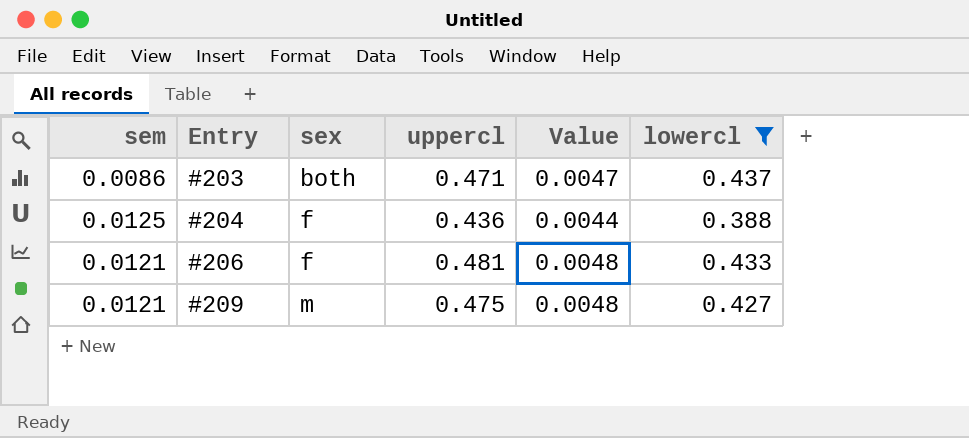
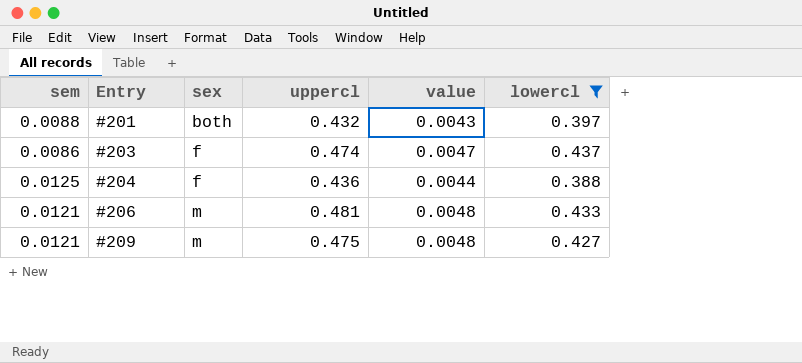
column name: Value -> value
row #201: none -> 0.0088 | both | 0.432 | 0.0043 | 0.397
#203 | sex: both -> f
#203 | uppercl: 0.471 -> 0.474
#206 | sex: f -> m

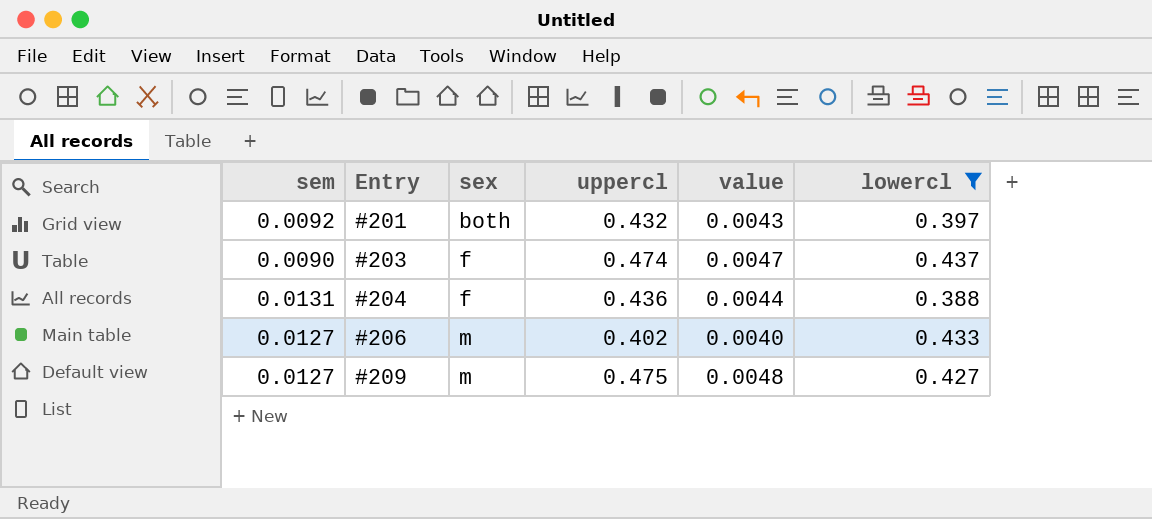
#201 | sem: 0.0088 -> 0.0092
#203 | sem: 0.0086 -> 0.0090
#204 | sem: 0.0125 -> 0.0131
#206 | sem: 0.0121 -> 0.0127
#206 | uppercl: 0.481 -> 0.402
#206 | value: 0.0048 -> 0.0040
#209 | sem: 0.0121 -> 0.0127

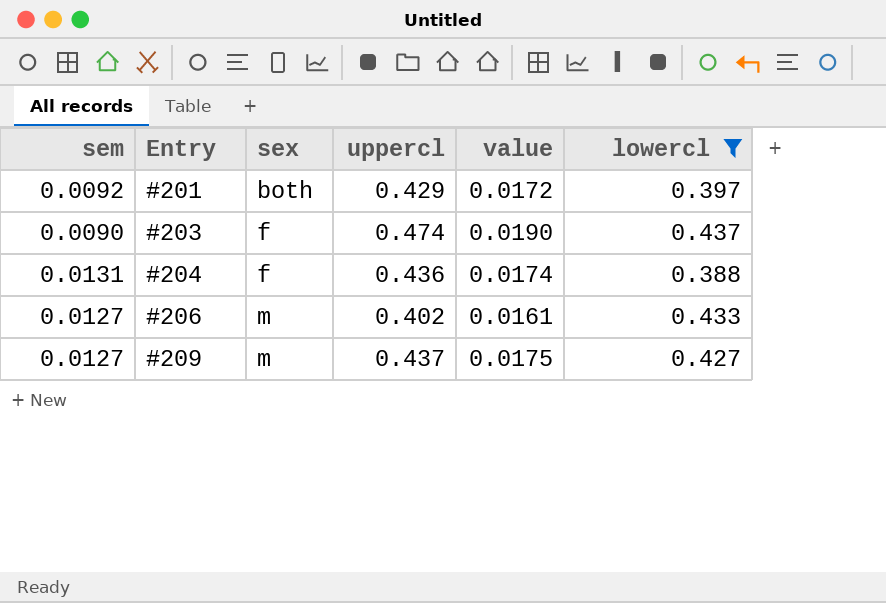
column value | formula: [uppercl] * 0.01 -> [uppercl] * 0.04
#201 | uppercl: 0.432 -> 0.429
#209 | uppercl: 0.475 -> 0.437

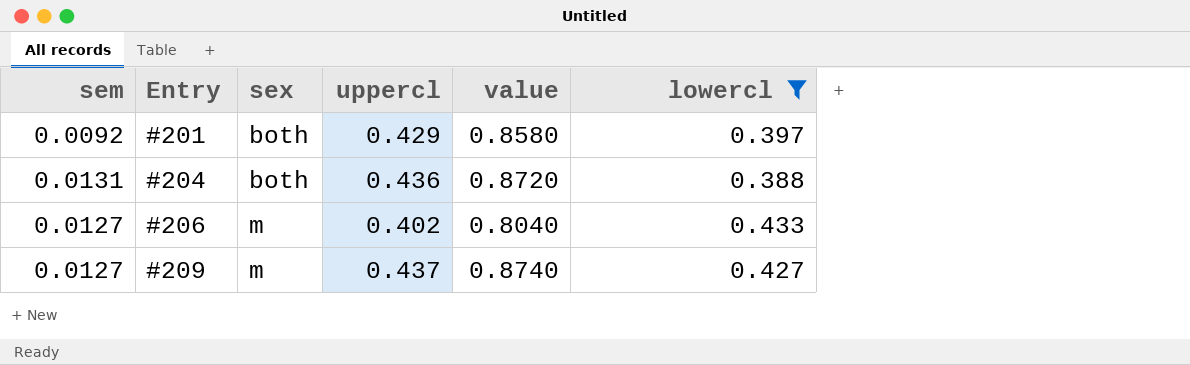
column value | formula: [uppercl] * 0.04 -> [uppercl] * 2
row #203: 0.0090 | f | 0.474 | 0.0190 | 0.437 -> none
#204 | sex: f -> both

